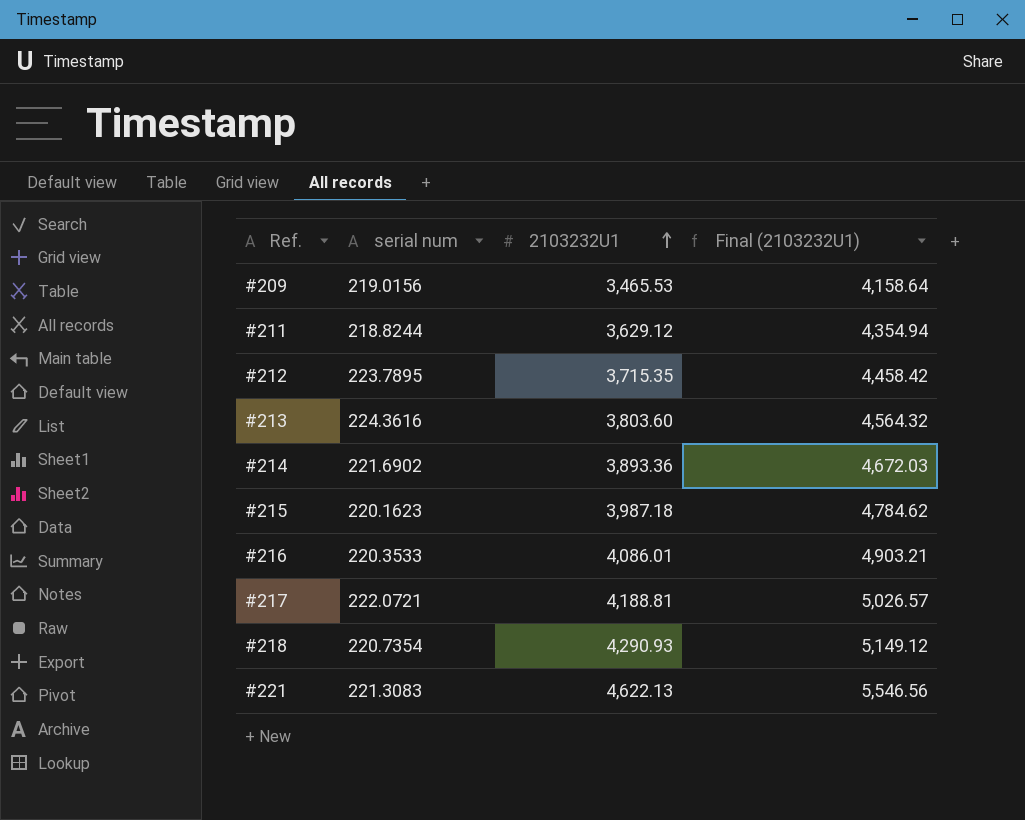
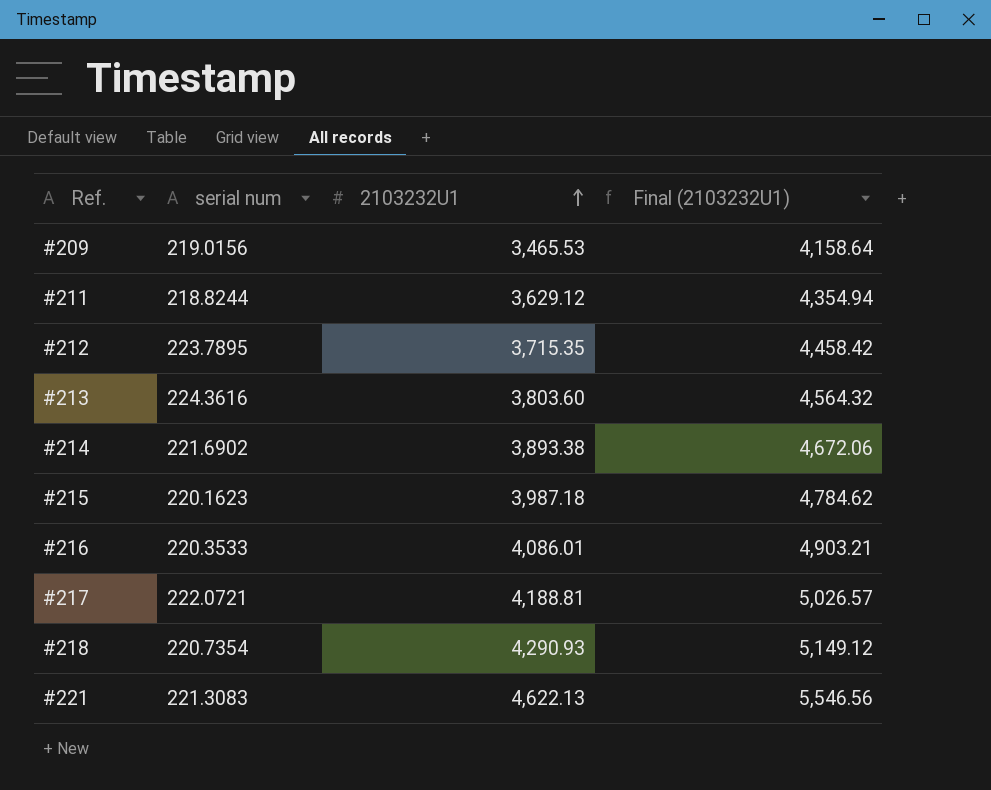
#214 | 2103232U1: 3,893.36 -> 3,893.38
#214 | Final (2103232U1): 4,672.03 -> 4,672.06

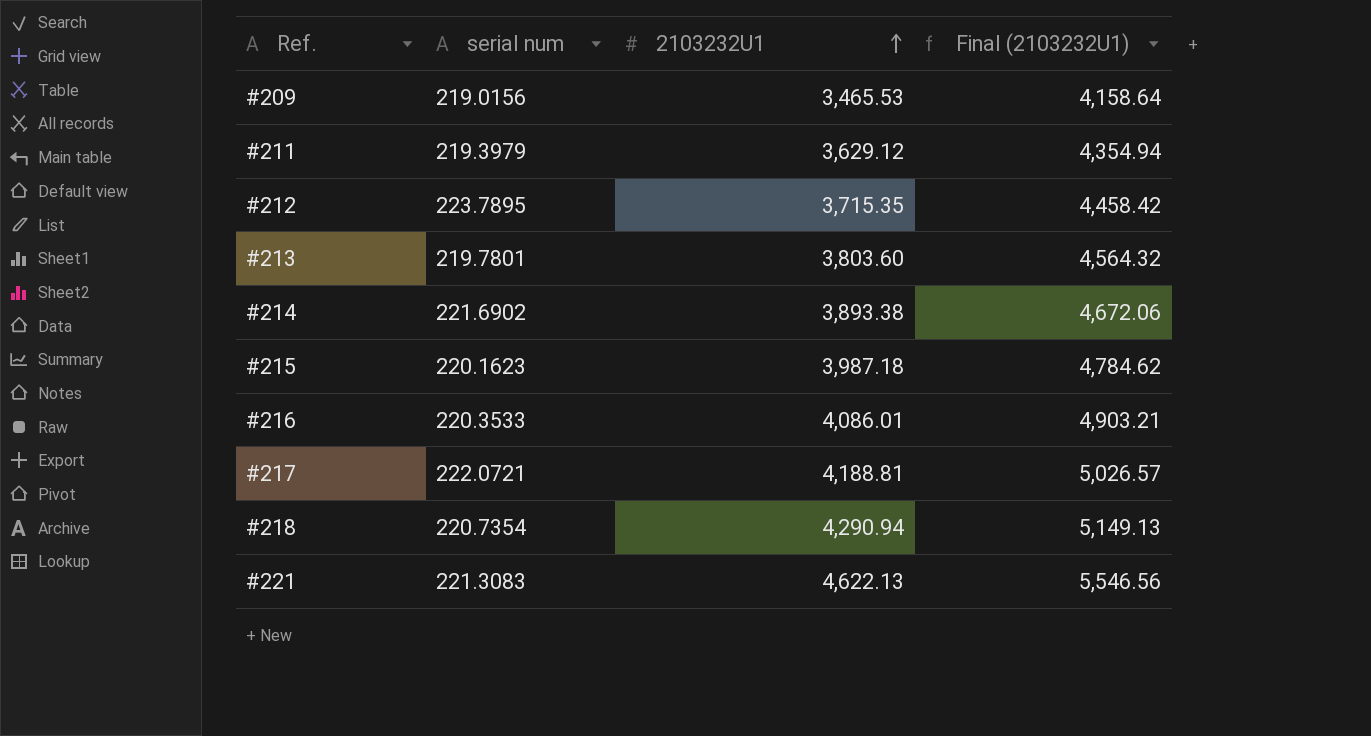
#211 | serial num: 218.8244 -> 219.3979
#213 | serial num: 224.3616 -> 219.7801
#218 | 2103232U1: 4,290.93 -> 4,290.94
#218 | Final (2103232U1): 5,149.12 -> 5,149.13

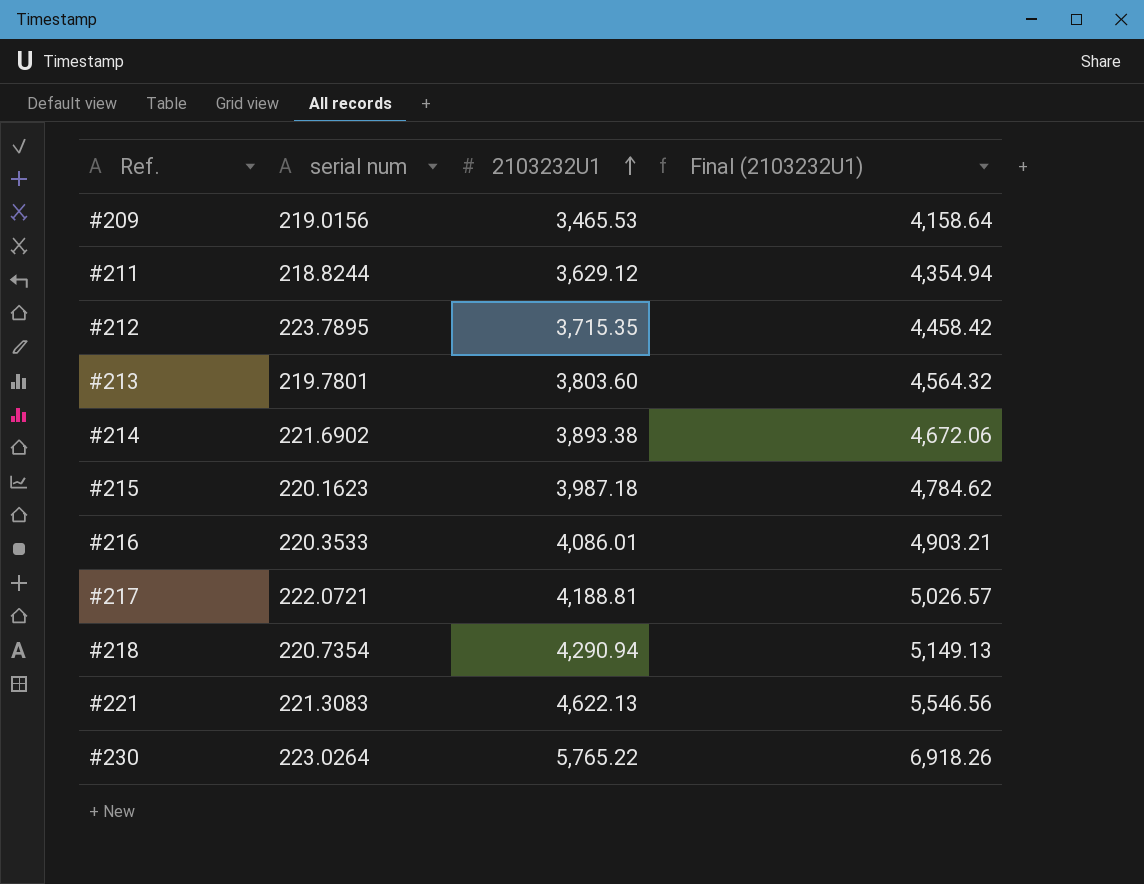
#211 | serial num: 219.3979 -> 218.8244
row #230: none -> 223.0264 | 5,765.22 | 6,918.26

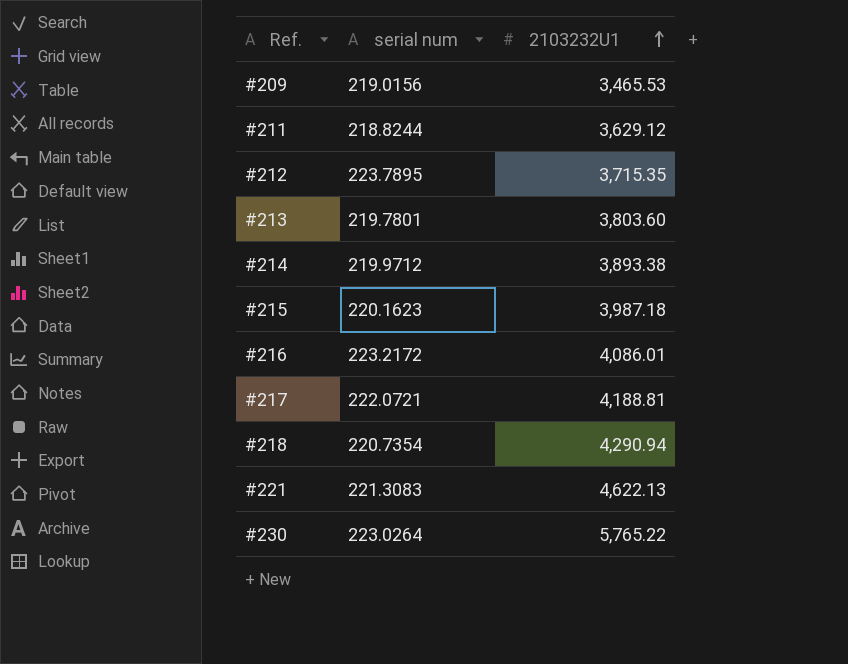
column Final (2103232U1) | formula: [2103232U1] * 1.2 -> none
#214 | serial num: 221.6902 -> 219.9712
#216 | serial num: 220.3533 -> 223.2172

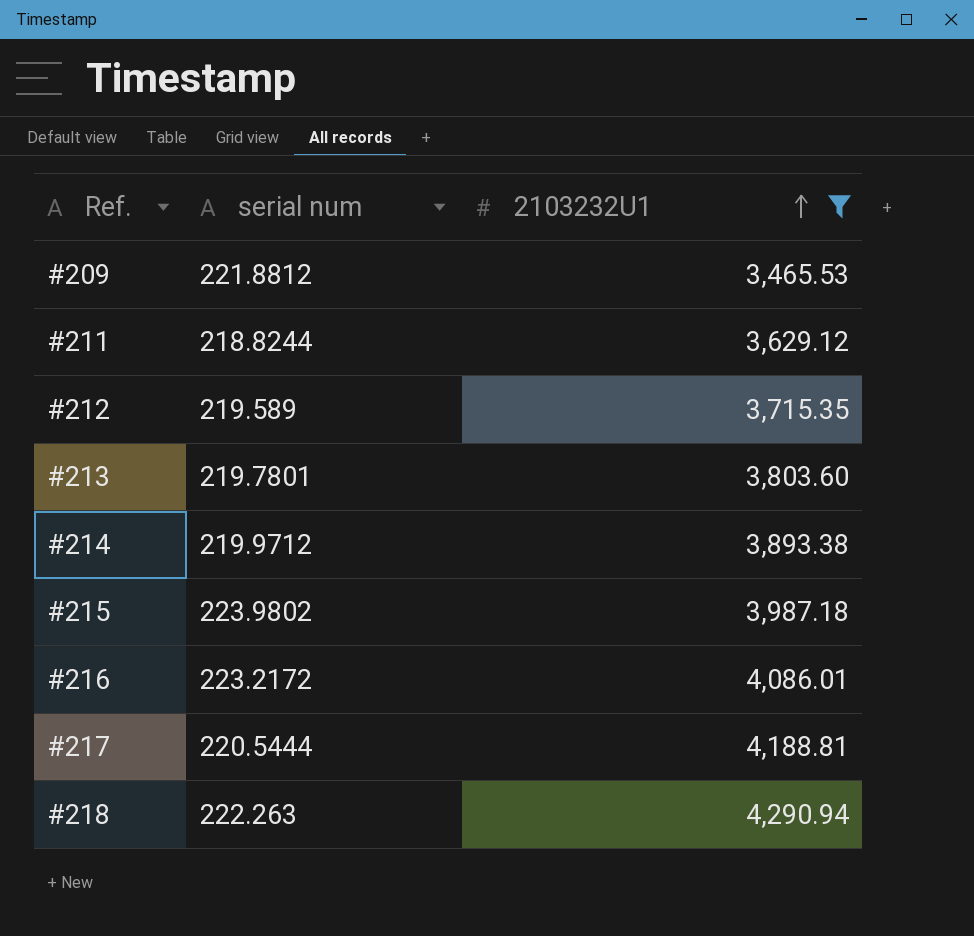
filter: none -> 2103232U1 <= 4,290.94
#209 | serial num: 219.0156 -> 221.8812
#212 | serial num: 223.7895 -> 219.589
#215 | serial num: 220.1623 -> 223.9802
#217 | serial num: 222.0721 -> 220.5444
#218 | serial num: 220.7354 -> 222.263

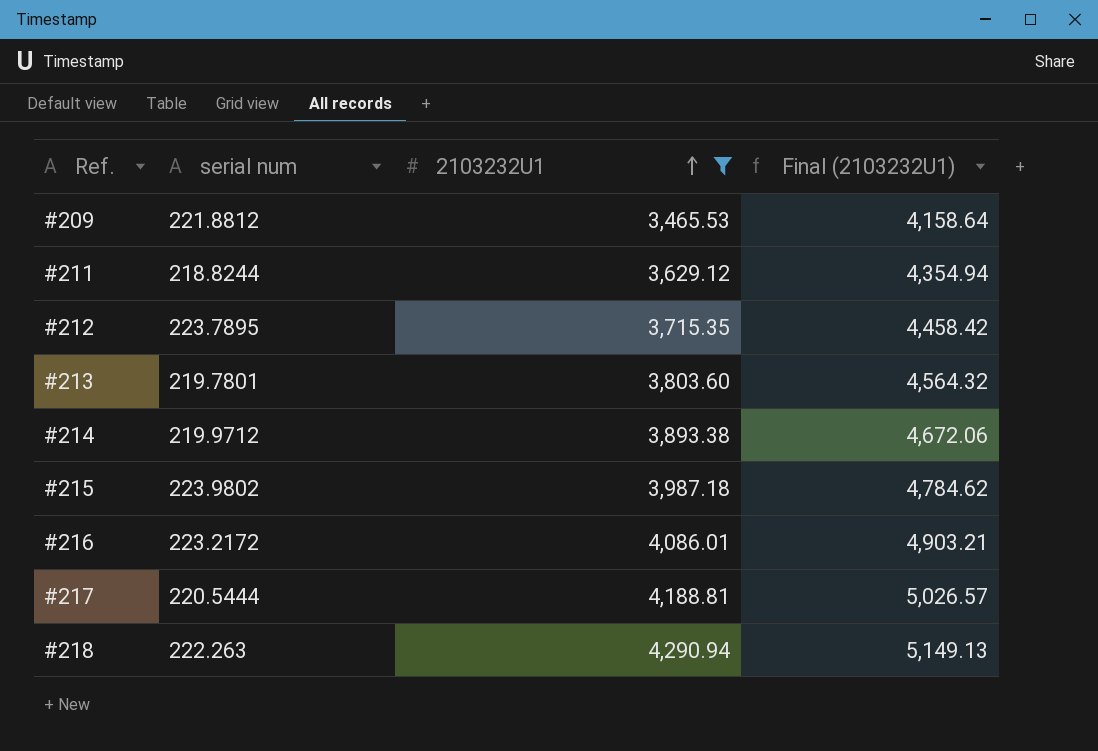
column Final (2103232U1) | formula: none -> [2103232U1] * 1.2
#212 | serial num: 219.589 -> 223.7895

